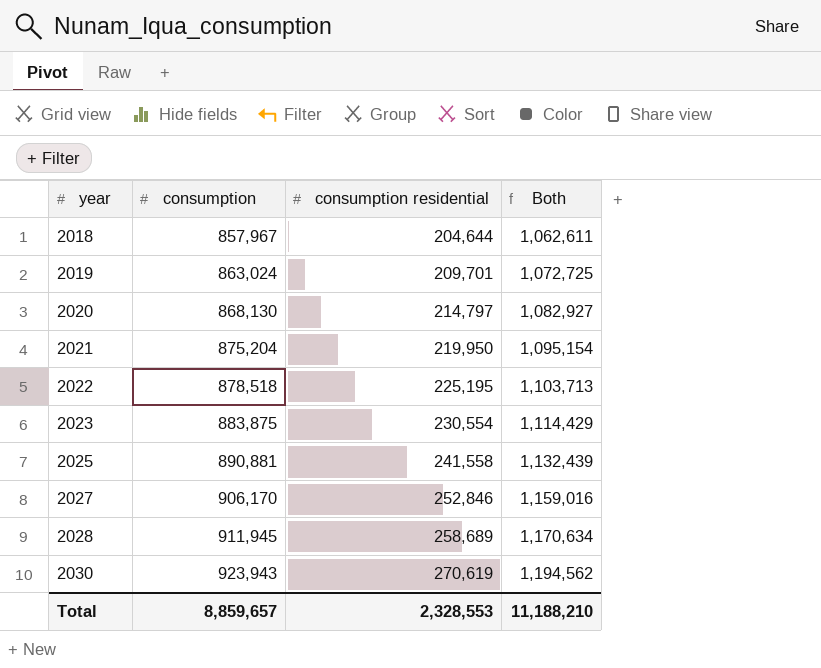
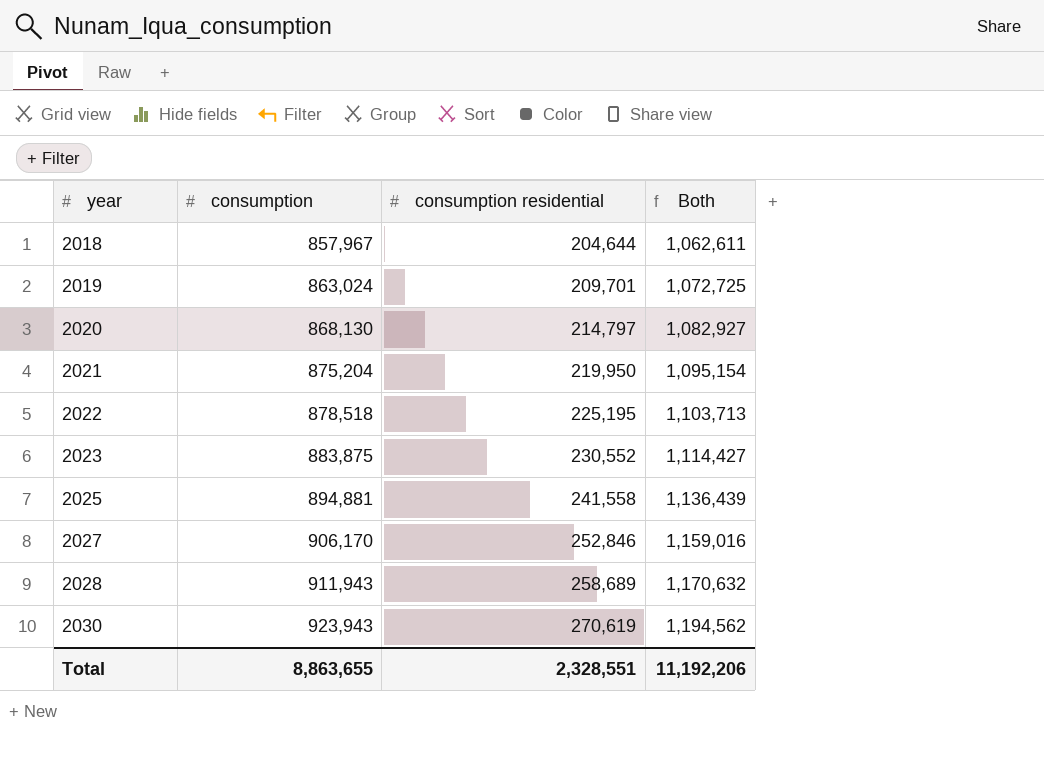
2023 | consumption residential: 230,554 -> 230,552
2023 | Both: 1,114,429 -> 1,114,427
2025 | consumption: 890,881 -> 894,881
2025 | Both: 1,132,439 -> 1,136,439
2028 | consumption: 911,945 -> 911,943
2028 | Both: 1,170,634 -> 1,170,632
Total | consumption: 8,859,657 -> 8,863,655
Total | consumption residential: 2,328,553 -> 2,328,551
Total | Both: 11,188,210 -> 11,192,206

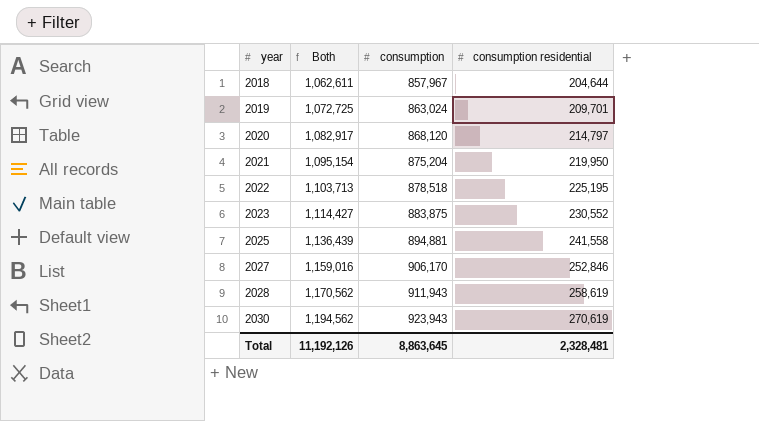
column Both | position: 4 -> 2
2020 | Both: 1,082,927 -> 1,082,917
2020 | consumption: 868,130 -> 868,120
2028 | Both: 1,170,632 -> 1,170,562
2028 | consumption residential: 258,689 -> 258,619
Total | Both: 11,192,206 -> 11,192,126
Total | consumption: 8,863,655 -> 8,863,645
Total | consumption residential: 2,328,551 -> 2,328,481

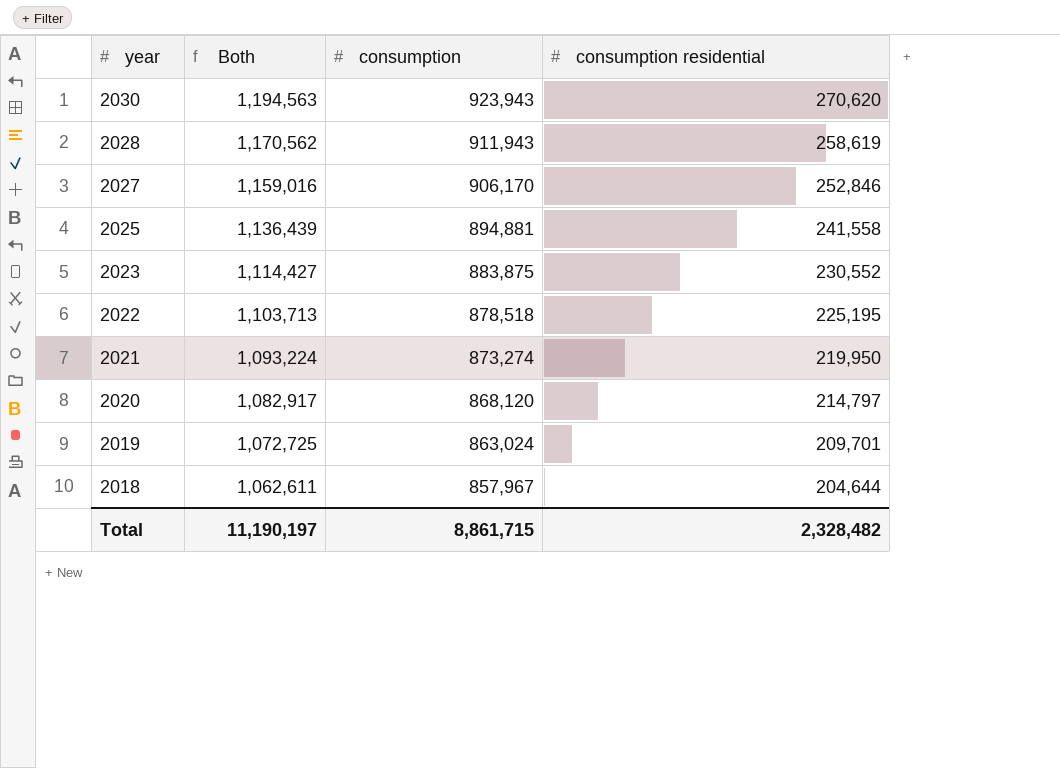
row order: year ascending -> year descending
2030 | Both: 1,194,562 -> 1,194,563
2030 | consumption residential: 270,619 -> 270,620
2021 | Both: 1,095,154 -> 1,093,224
2021 | consumption: 875,204 -> 873,274
Total | Both: 11,192,126 -> 11,190,197
Total | consumption: 8,863,645 -> 8,861,715
Total | consumption residential: 2,328,481 -> 2,328,482

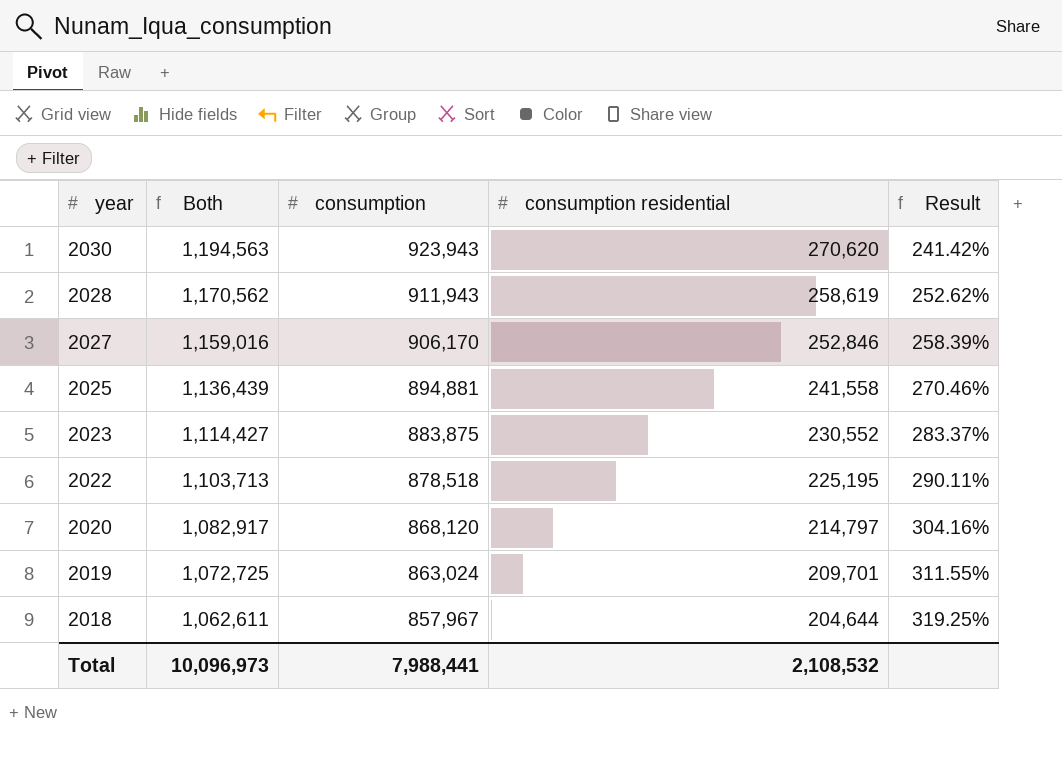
column Result | formula: none -> ([consumption] - [consumption residential]) / [consumption residential]
row 2021: 1,093,224 | 873,274 | 219,950 -> none
Total | Both: 11,190,197 -> 10,096,973
Total | consumption: 8,861,715 -> 7,988,441
Total | consumption residential: 2,328,482 -> 2,108,532

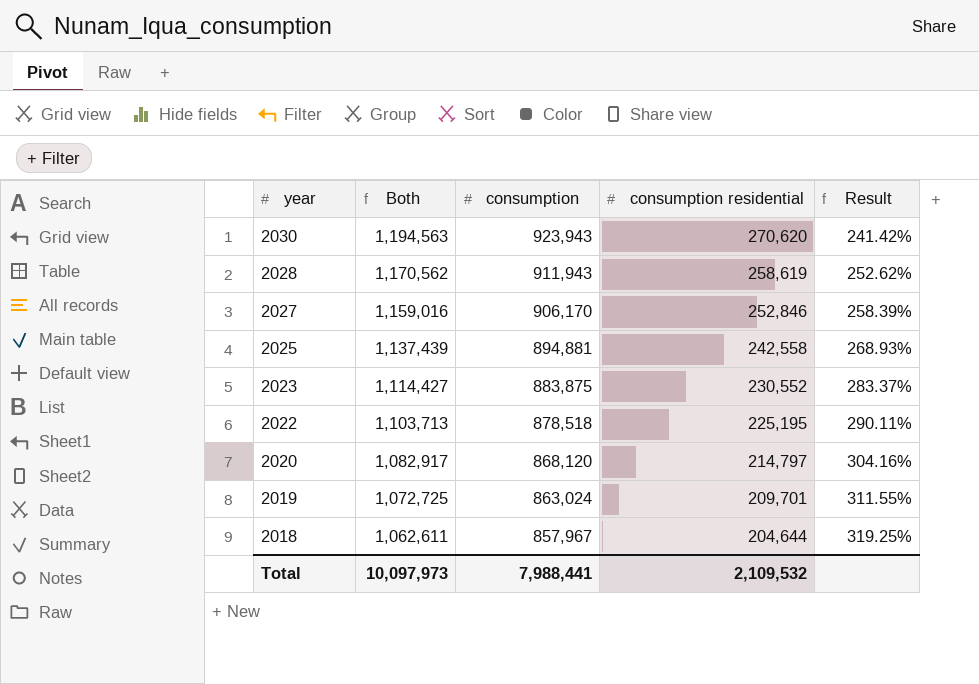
2025 | Both: 1,136,439 -> 1,137,439
2025 | consumption residential: 241,558 -> 242,558
2025 | Result: 270.46% -> 268.93%
Total | Both: 10,096,973 -> 10,097,973
Total | consumption residential: 2,108,532 -> 2,109,532

